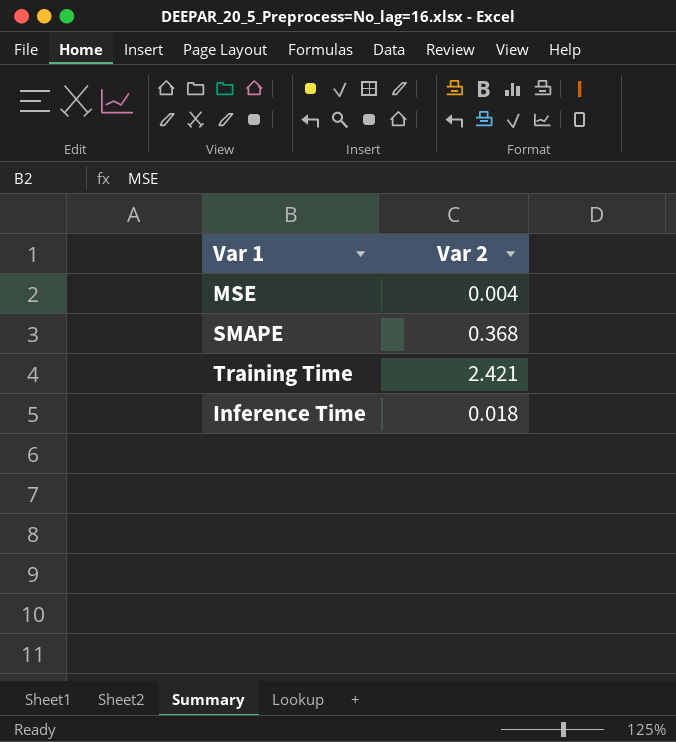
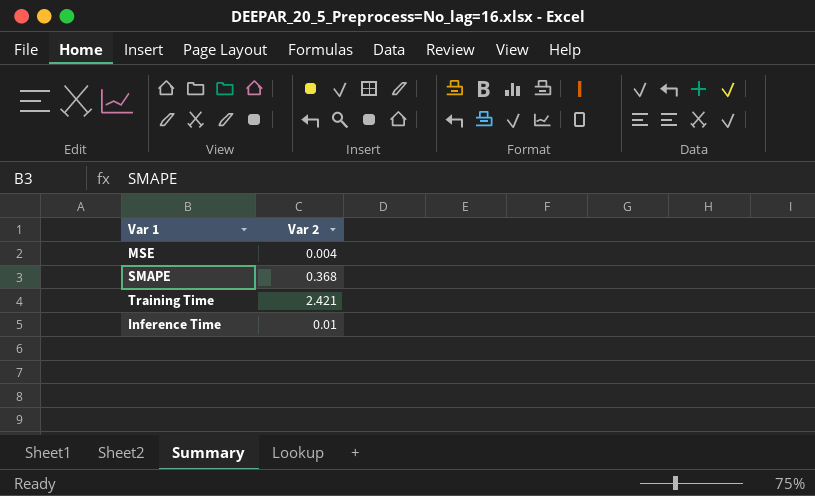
Inference Time | Var 2: 0.018 -> 0.01

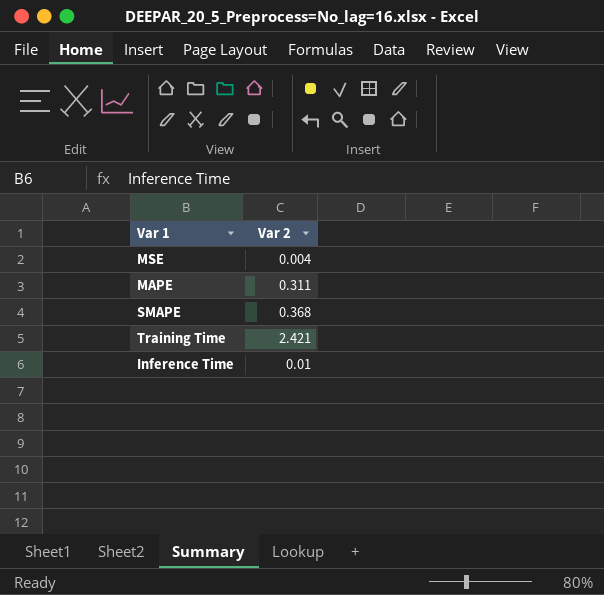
row MAPE: none -> 0.311

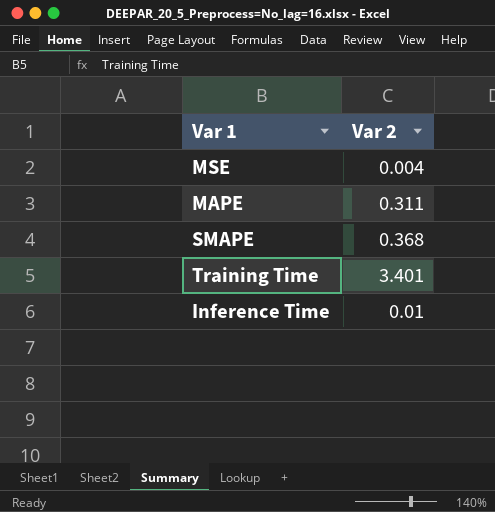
Training Time | Var 2: 2.421 -> 3.401

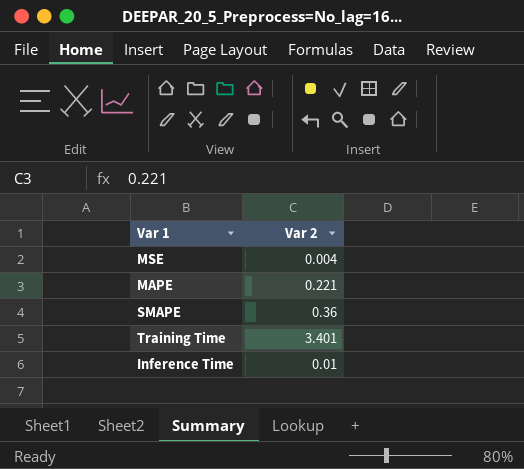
MAPE | Var 2: 0.311 -> 0.221
SMAPE | Var 2: 0.368 -> 0.36

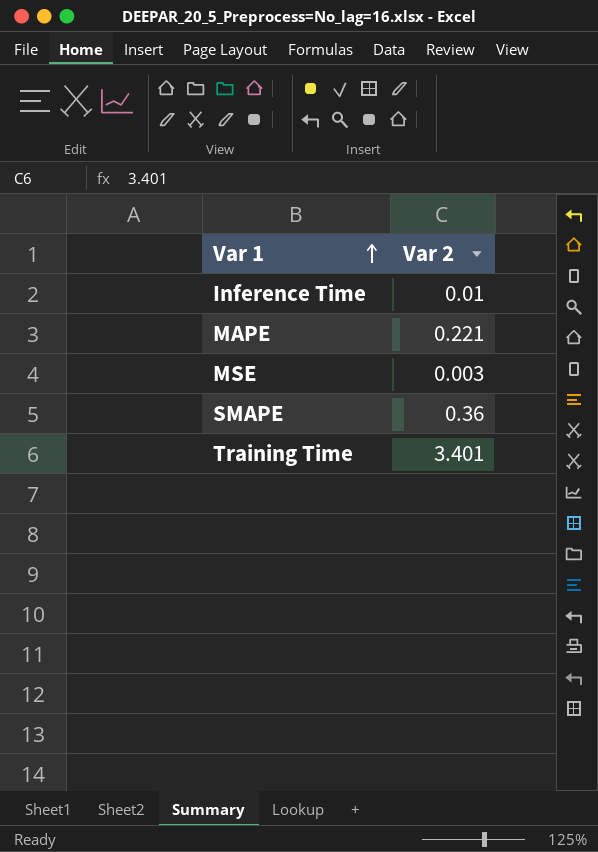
row order: none -> Var 1 ascending
MSE | Var 2: 0.004 -> 0.003

